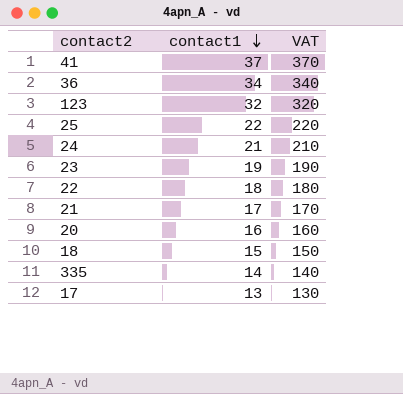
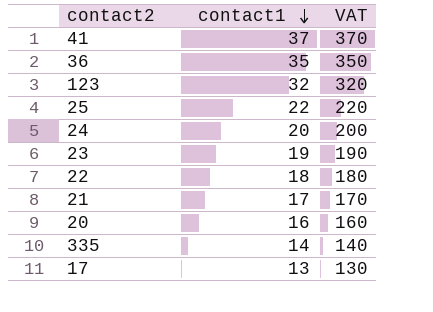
row 18: 15 | 150 -> none
36 | contact1: 34 -> 35
36 | VAT: 340 -> 350
24 | contact1: 21 -> 20
24 | VAT: 210 -> 200

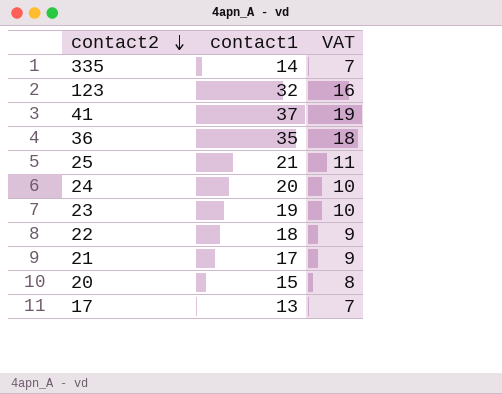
row order: contact1 descending -> contact2 descending
column VAT | formula: [contact1] * 10 -> [contact1] * 0.5
25 | contact1: 22 -> 21
20 | contact1: 16 -> 15

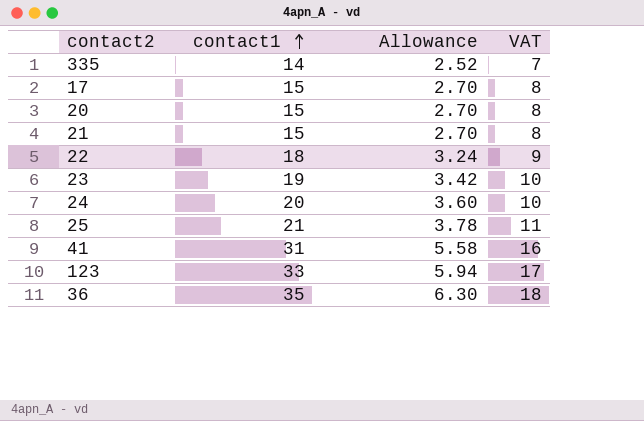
row order: contact2 descending -> contact1 ascending
column Allowance | formula: none -> [contact1] * 0.18
17 | contact1: 13 -> 15
17 | VAT: 7 -> 8
21 | contact1: 17 -> 15
21 | VAT: 9 -> 8
41 | contact1: 37 -> 31
41 | VAT: 19 -> 16
123 | contact1: 32 -> 33
123 | VAT: 16 -> 17

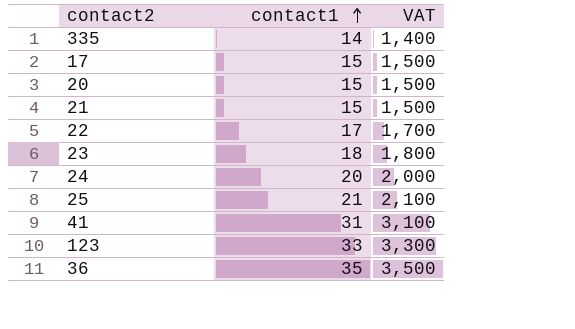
column Allowance | formula: [contact1] * 0.18 -> none
column VAT | formula: [contact1] * 0.5 -> [contact1] * 100
22 | contact1: 18 -> 17
23 | contact1: 19 -> 18

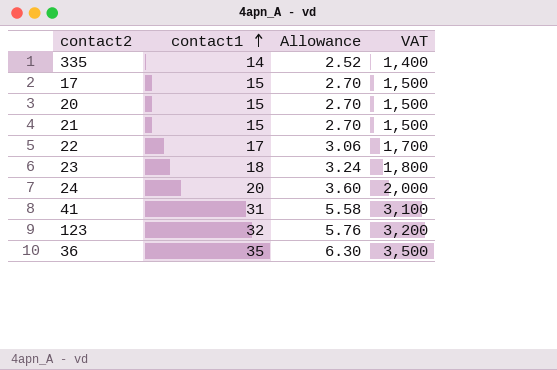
column Allowance | formula: none -> [contact1] * 0.18
row 25: 21 | 2,100 -> none
123 | contact1: 33 -> 32
123 | VAT: 3,300 -> 3,200

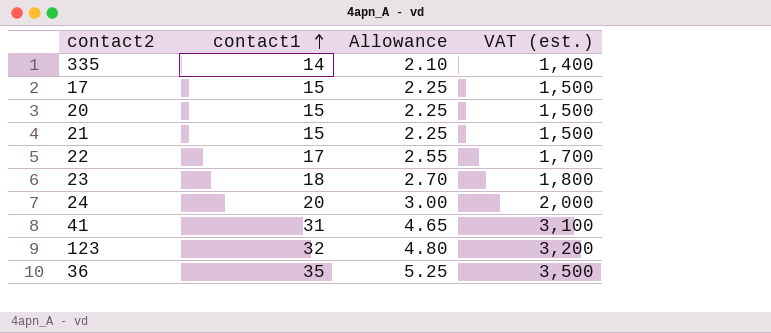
column Allowance | formula: [contact1] * 0.18 -> [contact1] * 0.15
column name: VAT -> VAT (est.)

